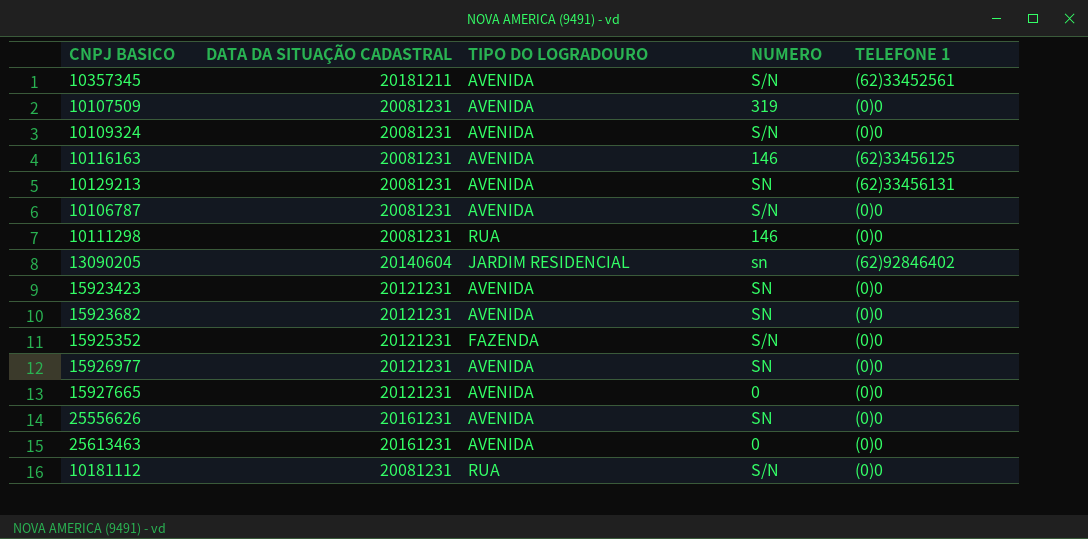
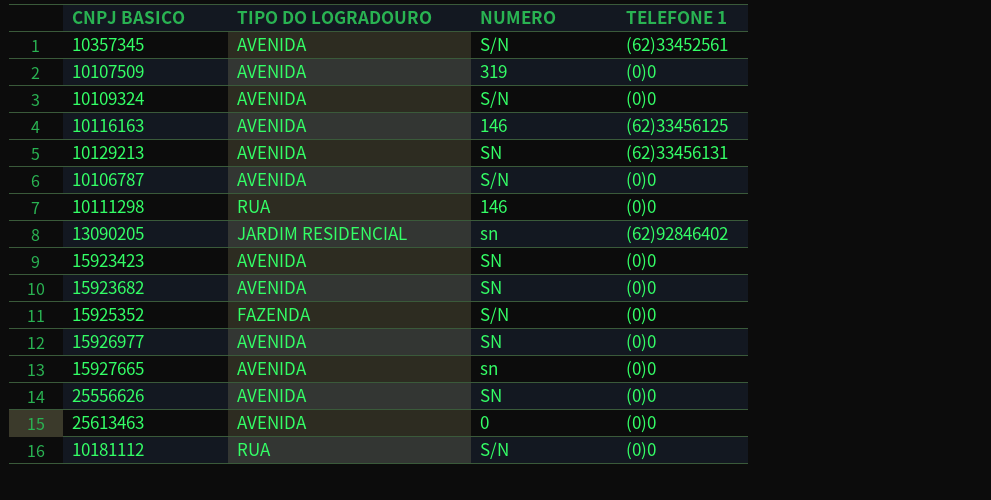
column DATA DA SITUAÇÃO CADASTRAL | position: 2 -> none
15927665 | NUMERO: 0 -> sn

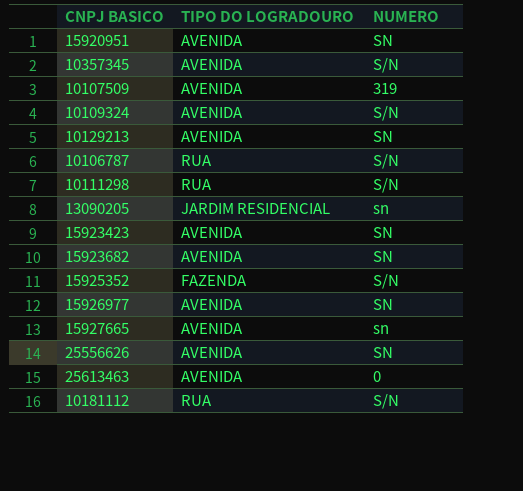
column TELEFONE 1 | position: 4 -> none
row 10116163: AVENIDA | 146 | (62)33456125 -> none
row 15920951: none -> AVENIDA | SN
10106787 | TIPO DO LOGRADOURO: AVENIDA -> RUA
10111298 | NUMERO: 146 -> S/N

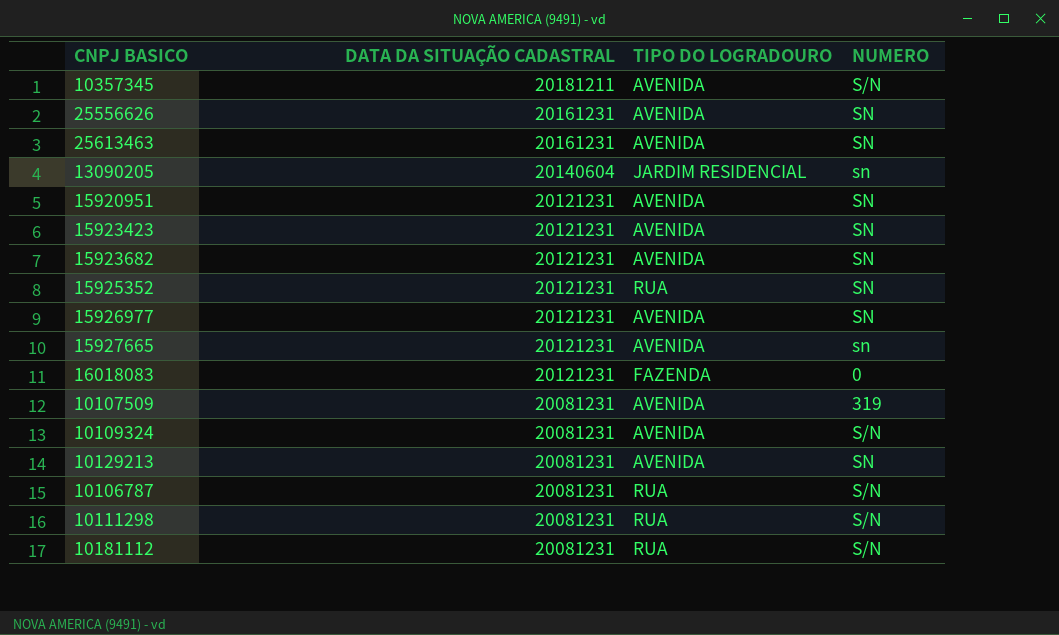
row order: none -> DATA DA SITUAÇÃO CADASTRAL descending
column DATA DA SITUAÇÃO CADASTRAL | position: none -> 2
25613463 | NUMERO: 0 -> SN
15925352 | TIPO DO LOGRADOURO: FAZENDA -> RUA
15925352 | NUMERO: S/N -> SN
row 16018083: none -> 20121231 | FAZENDA | 0

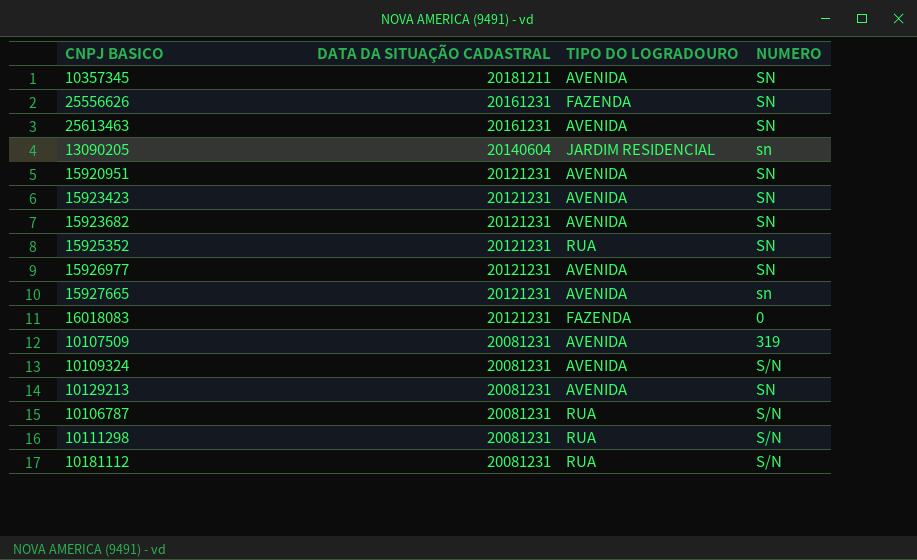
10357345 | NUMERO: S/N -> SN
25556626 | TIPO DO LOGRADOURO: AVENIDA -> FAZENDA

